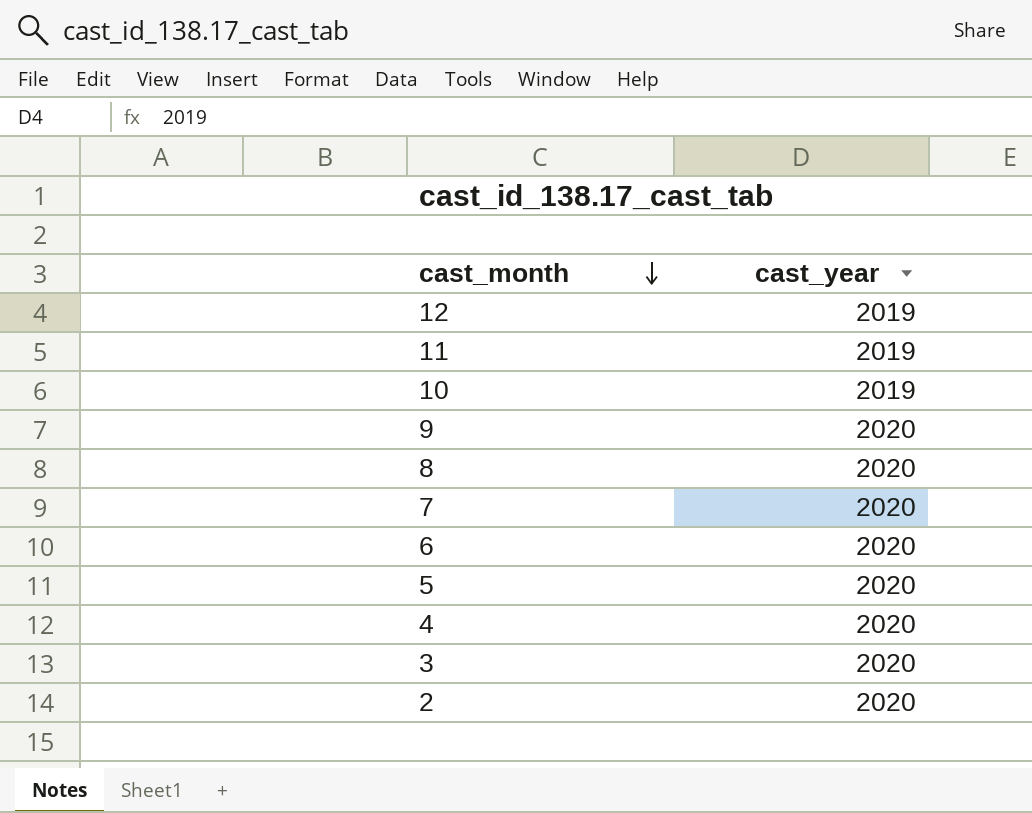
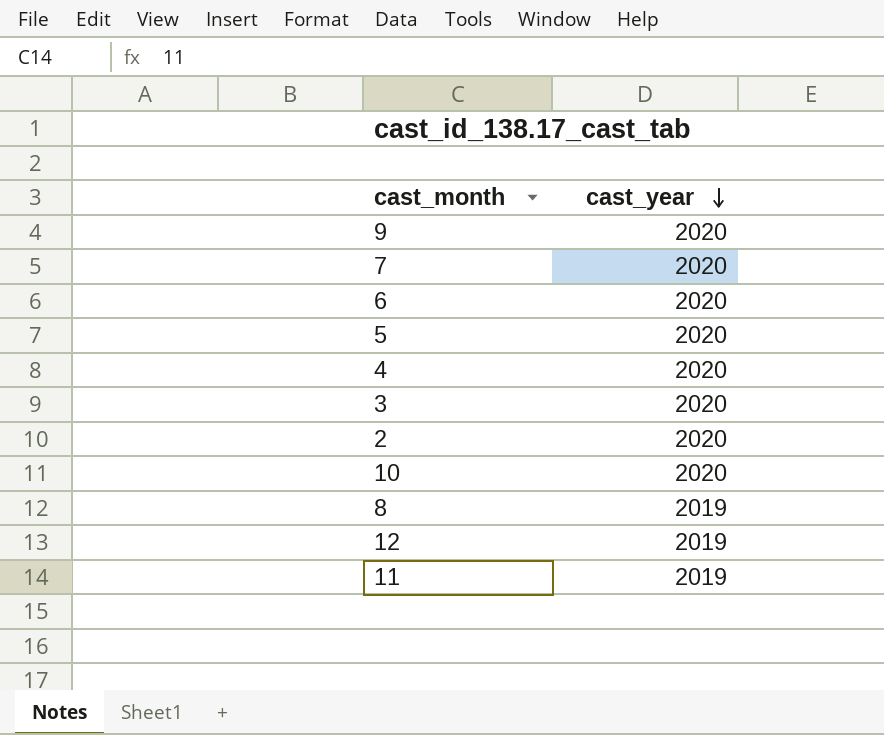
row order: cast_month descending -> cast_year descending
10 | cast_year: 2019 -> 2020
8 | cast_year: 2020 -> 2019

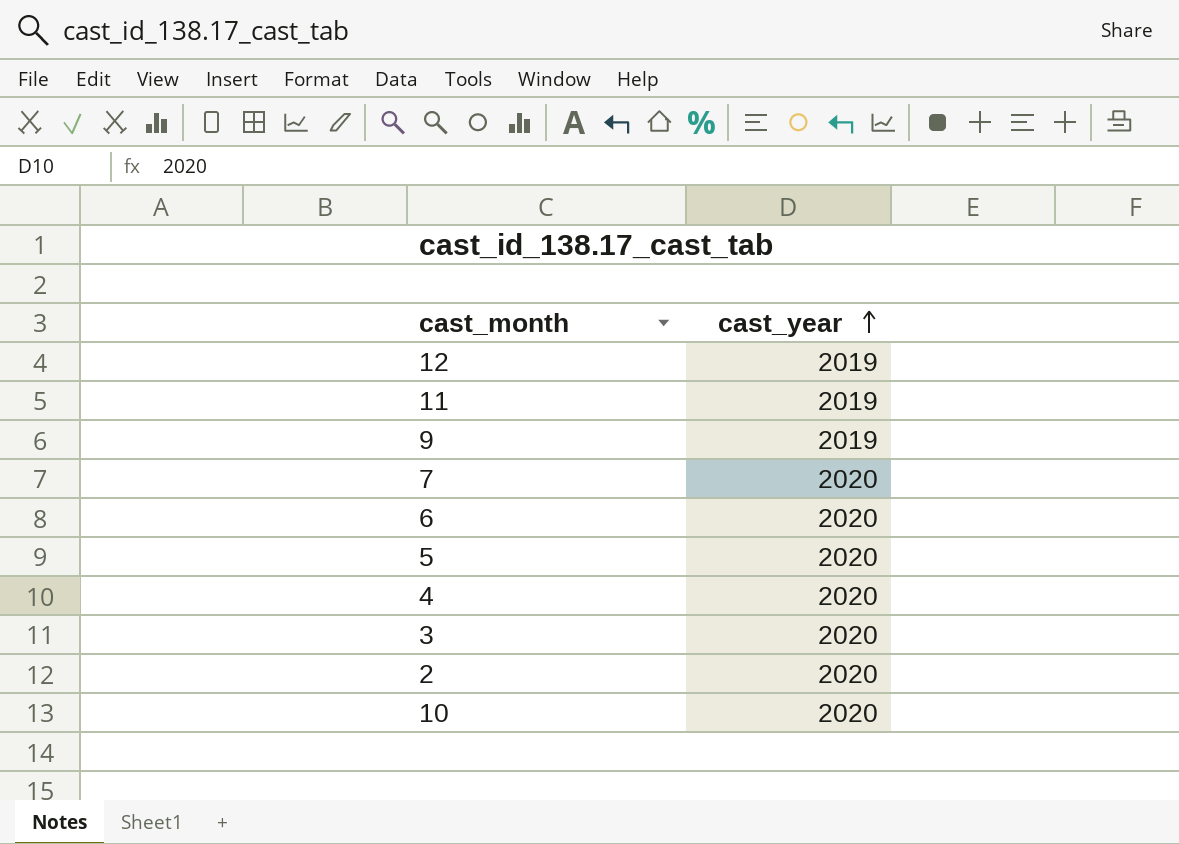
row order: cast_year descending -> cast_year ascending
row 8: 2019 -> none
9 | cast_year: 2020 -> 2019

